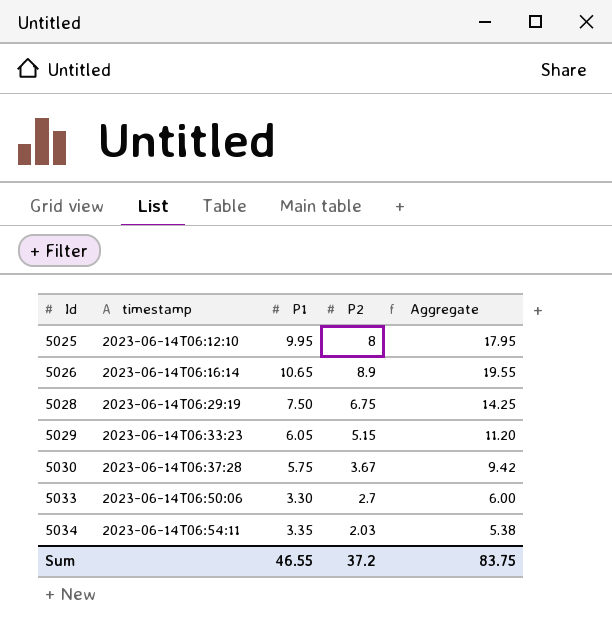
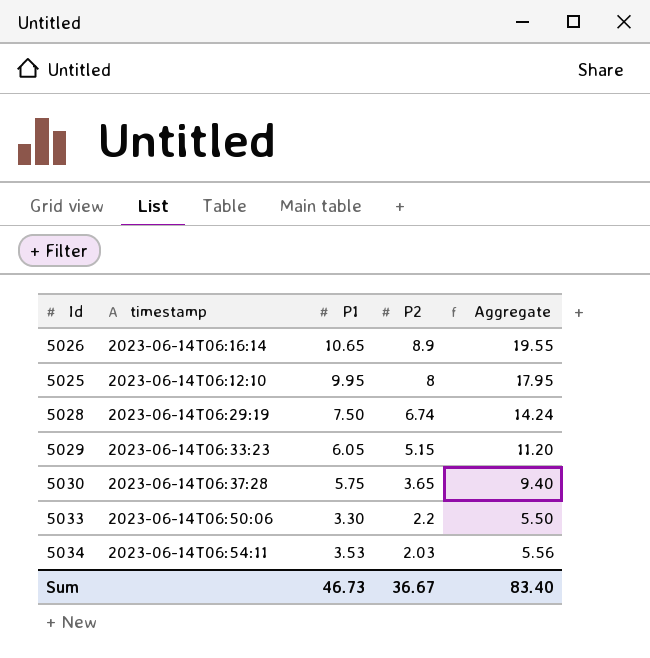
row order: Id ascending -> P2 descending
5028 | P2: 6.75 -> 6.74
5028 | Aggregate: 14.25 -> 14.24
5030 | P2: 3.67 -> 3.65
5030 | Aggregate: 9.42 -> 9.40
5033 | P2: 2.7 -> 2.2
5033 | Aggregate: 6.00 -> 5.50
5034 | P1: 3.35 -> 3.53
5034 | Aggregate: 5.38 -> 5.56
Sum | P1: 46.55 -> 46.73
Sum | P2: 37.2 -> 36.67
Sum | Aggregate: 83.75 -> 83.40

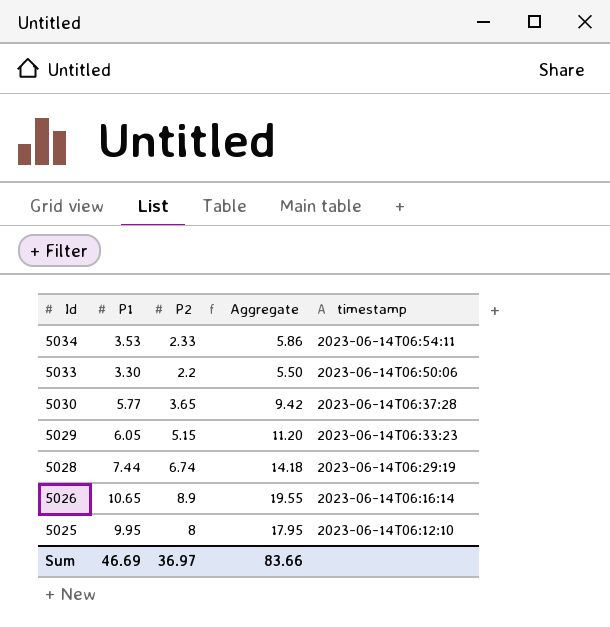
row order: P2 descending -> Id descending
column timestamp | position: 2 -> 5
5034 | P2: 2.03 -> 2.33
5034 | Aggregate: 5.56 -> 5.86
5030 | P1: 5.75 -> 5.77
5030 | Aggregate: 9.40 -> 9.42
5028 | P1: 7.50 -> 7.44
5028 | Aggregate: 14.24 -> 14.18
Sum | P1: 46.73 -> 46.69
Sum | P2: 36.67 -> 36.97
Sum | Aggregate: 83.40 -> 83.66

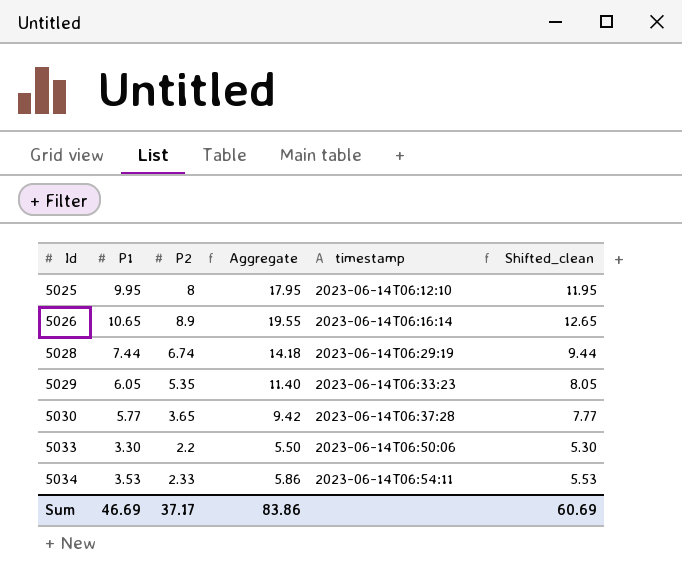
row order: Id descending -> Id ascending
column Shifted_clean | formula: none -> [P1] + 2
5029 | P2: 5.15 -> 5.35
5029 | Aggregate: 11.20 -> 11.40
Sum | P2: 36.97 -> 37.17
Sum | Aggregate: 83.66 -> 83.86

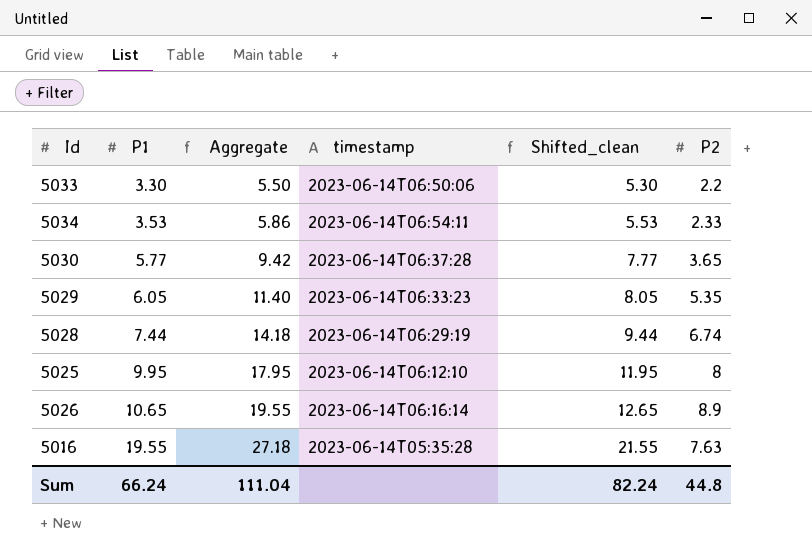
row order: Id ascending -> P1 ascending
column P2 | position: 3 -> 6
row 5016: none -> 19.55 | 27.18 | 2023-06-14T05:35:28 | 21.55 | 7.63
Sum | P1: 46.69 -> 66.24
Sum | Aggregate: 83.86 -> 111.04
Sum | Shifted_clean: 60.69 -> 82.24
Sum | P2: 37.17 -> 44.8

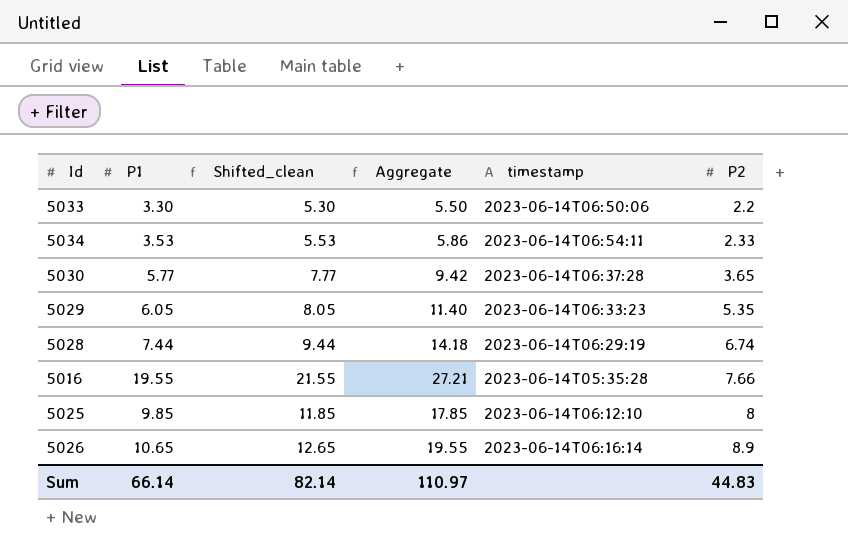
row order: P1 ascending -> P2 ascending
column Shifted_clean | position: 5 -> 3
5016 | Aggregate: 27.18 -> 27.21
5016 | P2: 7.63 -> 7.66
5025 | P1: 9.95 -> 9.85
5025 | Shifted_clean: 11.95 -> 11.85
5025 | Aggregate: 17.95 -> 17.85
Sum | P1: 66.24 -> 66.14
Sum | Shifted_clean: 82.24 -> 82.14
Sum | Aggregate: 111.04 -> 110.97
Sum | P2: 44.8 -> 44.83

